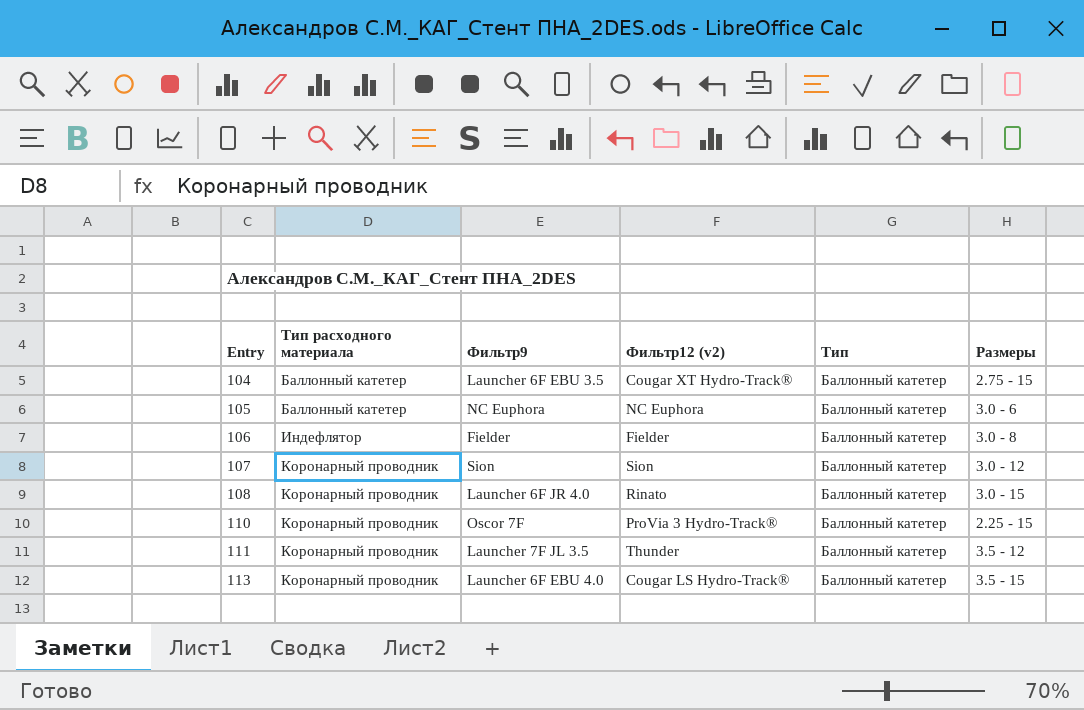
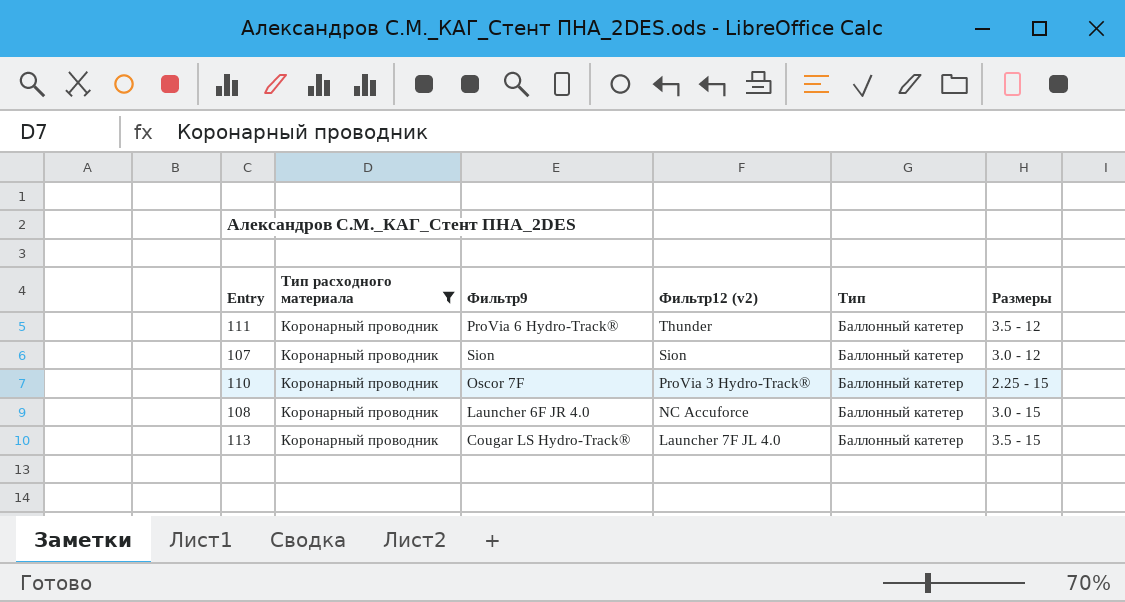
filter: none -> Тип расходного материала = Коронарный проводник
row order: Entry ascending -> Фильтр12 (v2) descending
111 | Фильтр9: Launcher 7F JL 3.5 -> ProVia 6 Hydro-Track®
108 | Фильтр12 (v2): Rinato -> NC Accuforce
113 | Фильтр9: Launcher 6F EBU 4.0 -> Cougar LS Hydro-Track®
113 | Фильтр12 (v2): Cougar LS Hydro-Track® -> Launcher 7F JL 4.0

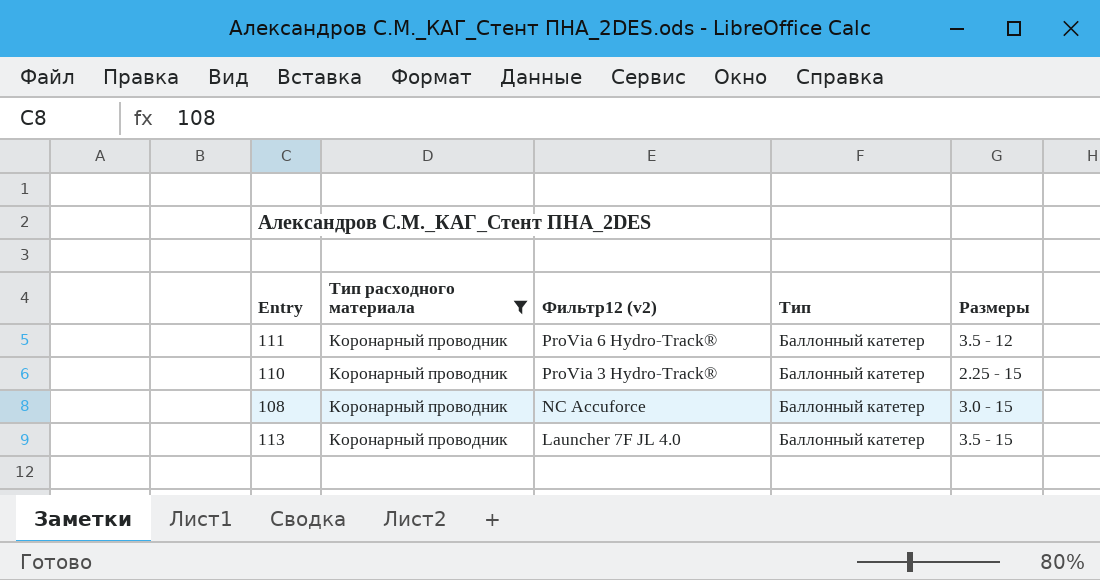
column Фильтр9 | position: 3 -> none
row 107: Коронарный проводник | Sion | Sion | Баллонный катетер | 3.0 - 12 -> none
111 | Фильтр12 (v2): Thunder -> ProVia 6 Hydro-Track®

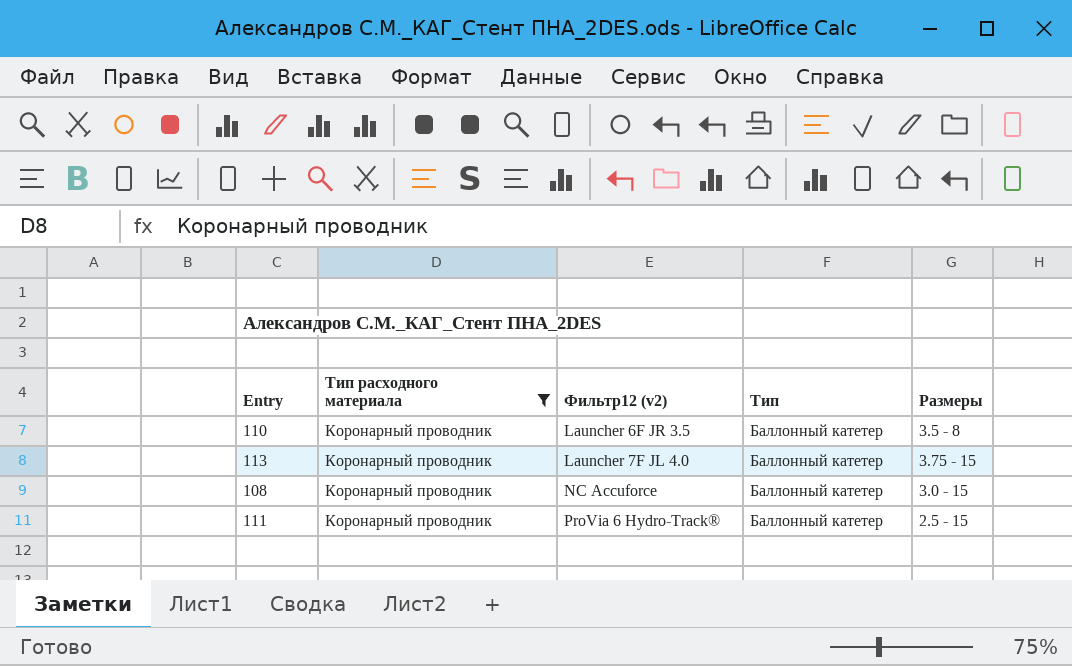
row order: Фильтр12 (v2) descending -> Фильтр12 (v2) ascending
110 | Фильтр12 (v2): ProVia 3 Hydro-Track® -> Launcher 6F JR 3.5
110 | Размеры: 2.25 - 15 -> 3.5 - 8
113 | Размеры: 3.5 - 15 -> 3.75 - 15
111 | Размеры: 3.5 - 12 -> 2.5 - 15

